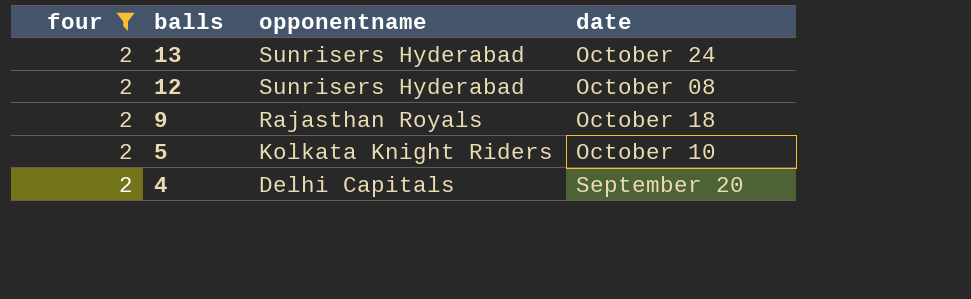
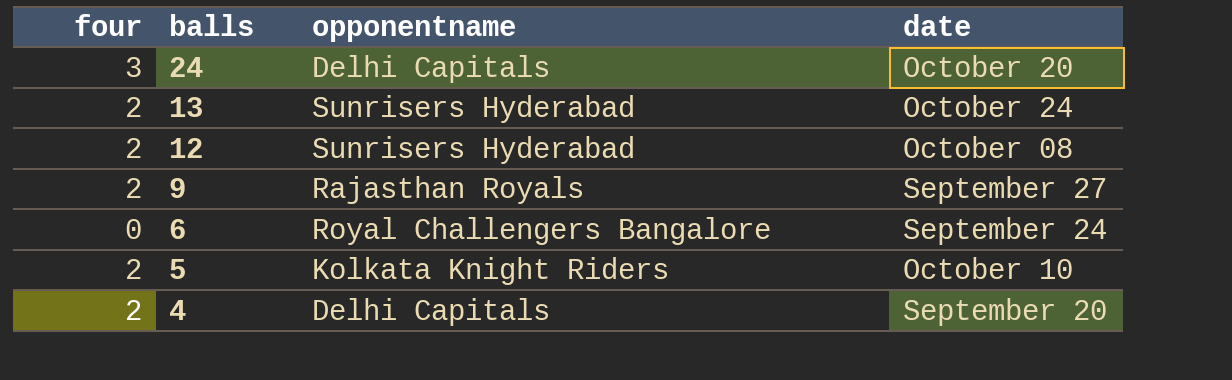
filter: four = 2 -> none
9 | date: October 18 -> September 27

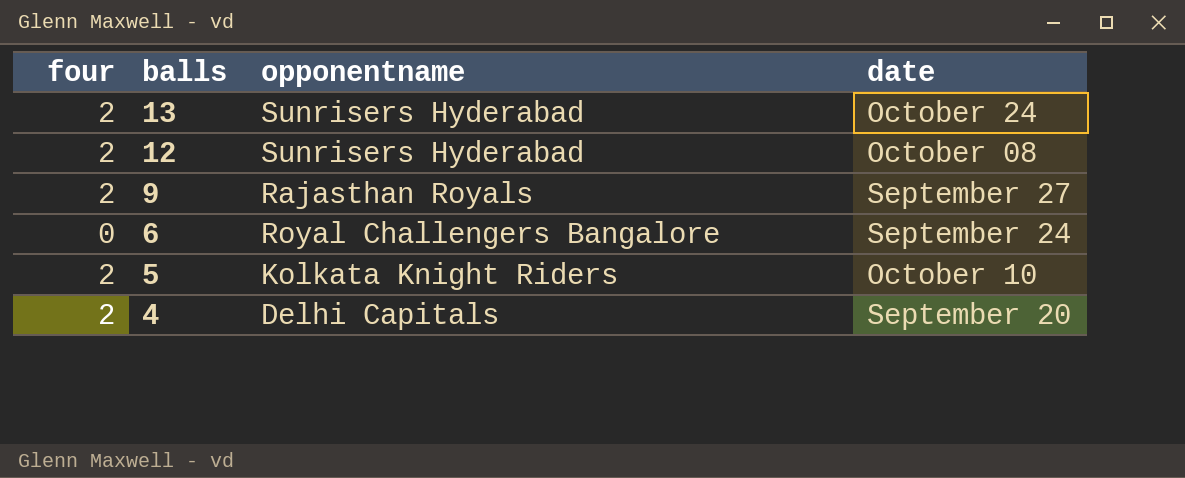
row 24: 3 | Delhi Capitals | October 20 -> none

